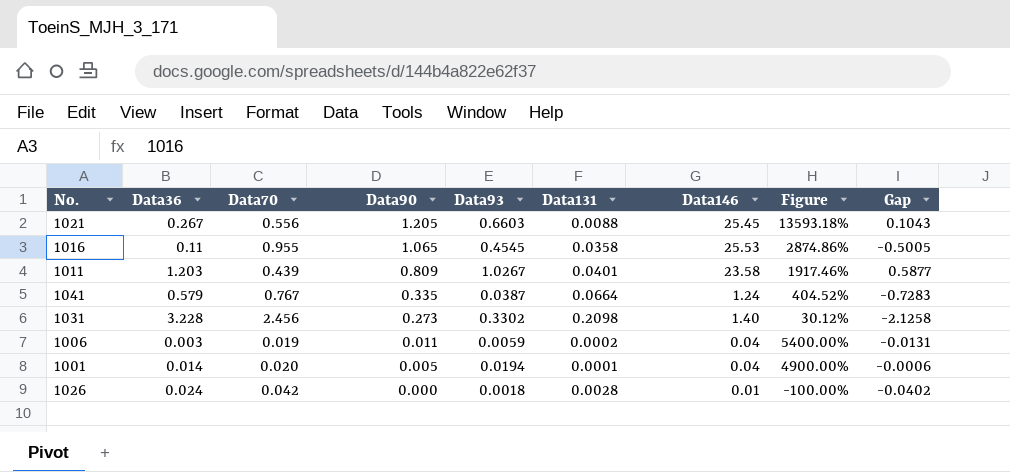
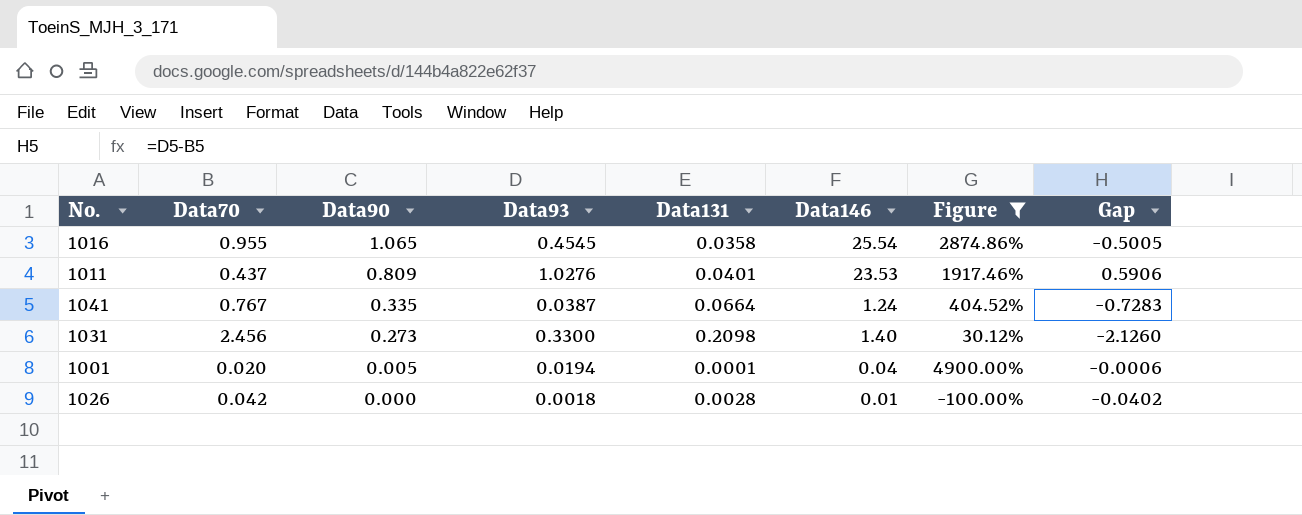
filter: none -> Figure <= 4900.00%
column Data36 | position: 2 -> none
1016 | Data146: 25.53 -> 25.54
1011 | Data70: 0.439 -> 0.437
1011 | Data93: 1.0267 -> 1.0276
1011 | Data146: 23.58 -> 23.53
1011 | Gap: 0.5877 -> 0.5906
1031 | Data93: 0.3302 -> 0.3300
1031 | Gap: -2.1258 -> -2.1260

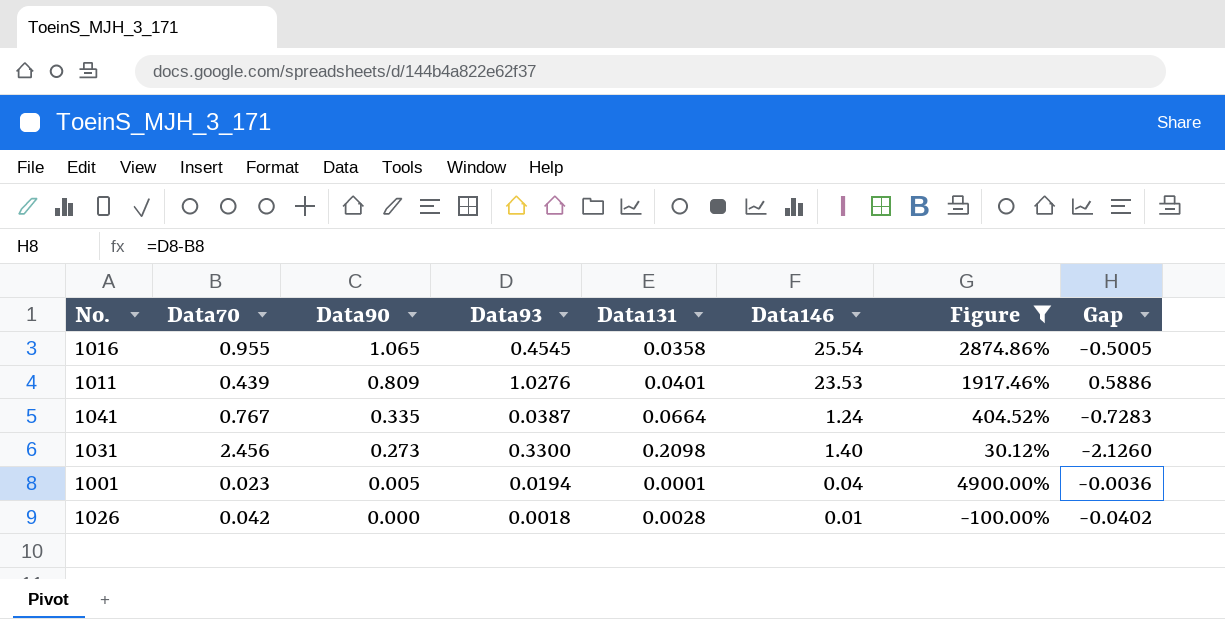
1011 | Data70: 0.437 -> 0.439
1011 | Gap: 0.5906 -> 0.5886
1001 | Data70: 0.020 -> 0.023
1001 | Gap: -0.0006 -> -0.0036

